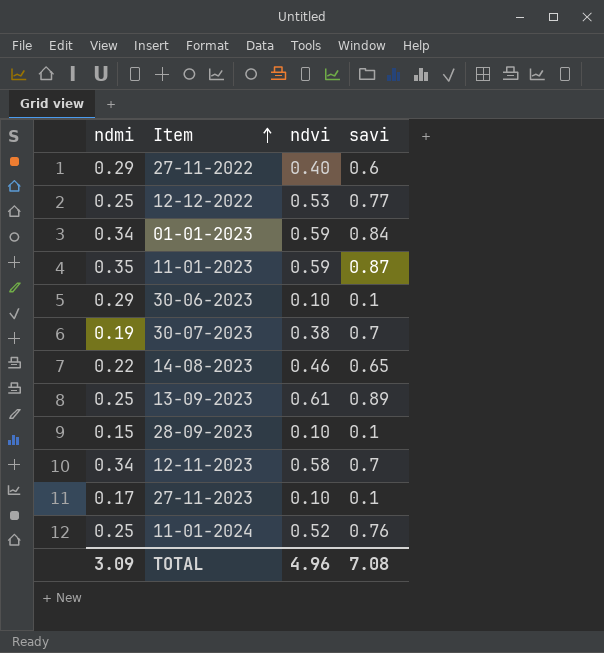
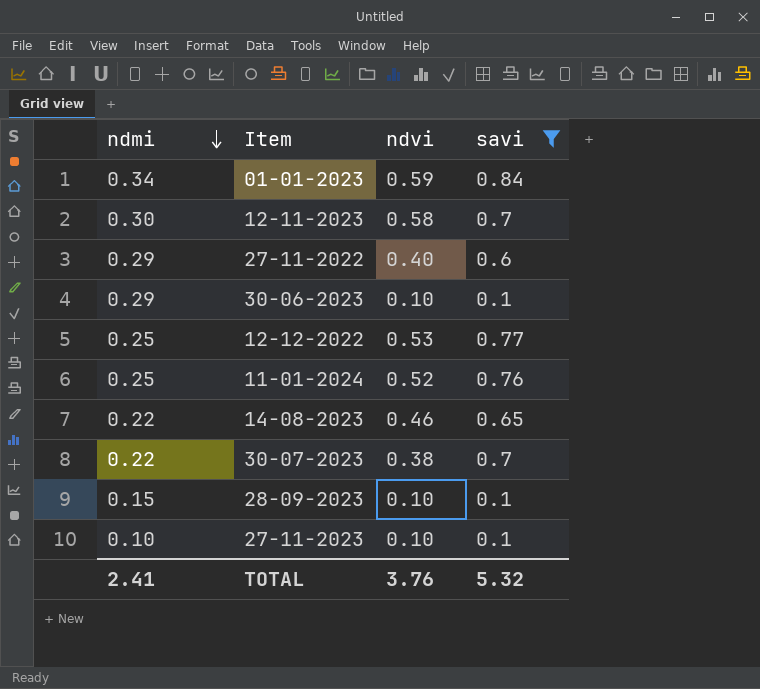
filter: none -> savi <= 0.84
row order: Item ascending -> ndmi descending
12-11-2023 | ndmi: 0.34 -> 0.30
30-07-2023 | ndmi: 0.19 -> 0.22
27-11-2023 | ndmi: 0.17 -> 0.10
TOTAL | ndmi: 3.09 -> 2.41
TOTAL | ndvi: 4.96 -> 3.76
TOTAL | savi: 7.08 -> 5.32

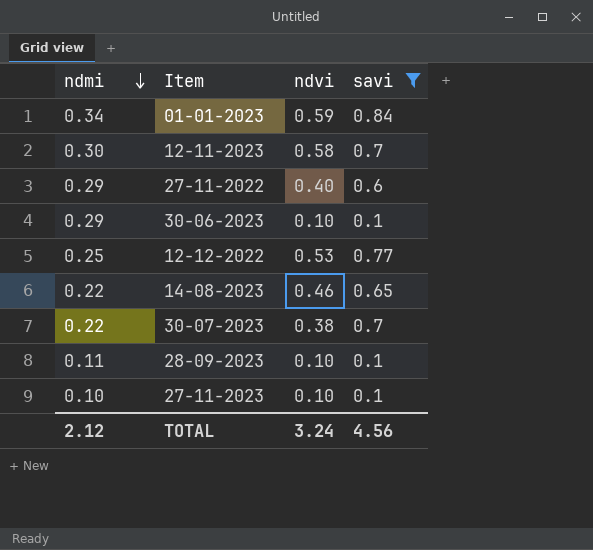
row 11-01-2024: 0.25 | 0.52 | 0.76 -> none
28-09-2023 | ndmi: 0.15 -> 0.11
TOTAL | ndmi: 2.41 -> 2.12
TOTAL | ndvi: 3.76 -> 3.24
TOTAL | savi: 5.32 -> 4.56

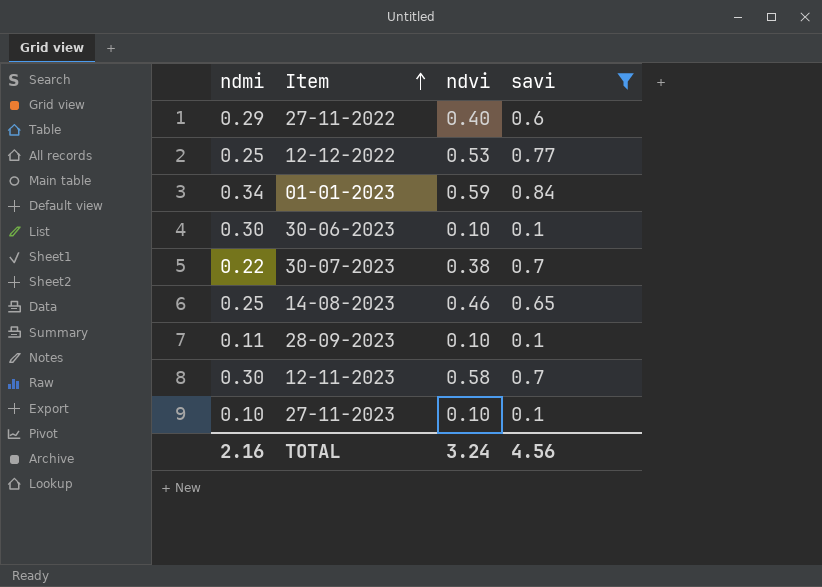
row order: ndmi descending -> Item ascending
30-06-2023 | ndmi: 0.29 -> 0.30
14-08-2023 | ndmi: 0.22 -> 0.25
TOTAL | ndmi: 2.12 -> 2.16

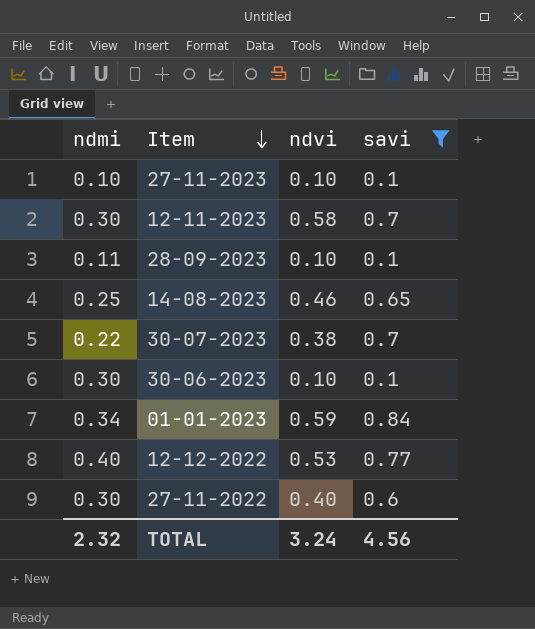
row order: Item ascending -> Item descending
12-12-2022 | ndmi: 0.25 -> 0.40
27-11-2022 | ndmi: 0.29 -> 0.30
TOTAL | ndmi: 2.16 -> 2.32

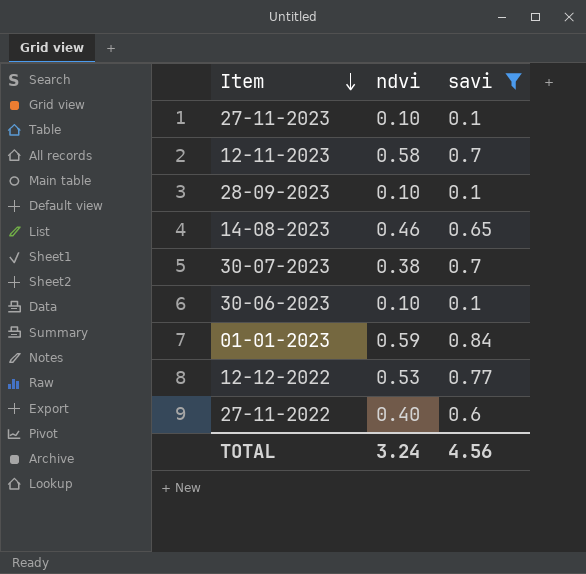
column ndmi | position: 1 -> none

